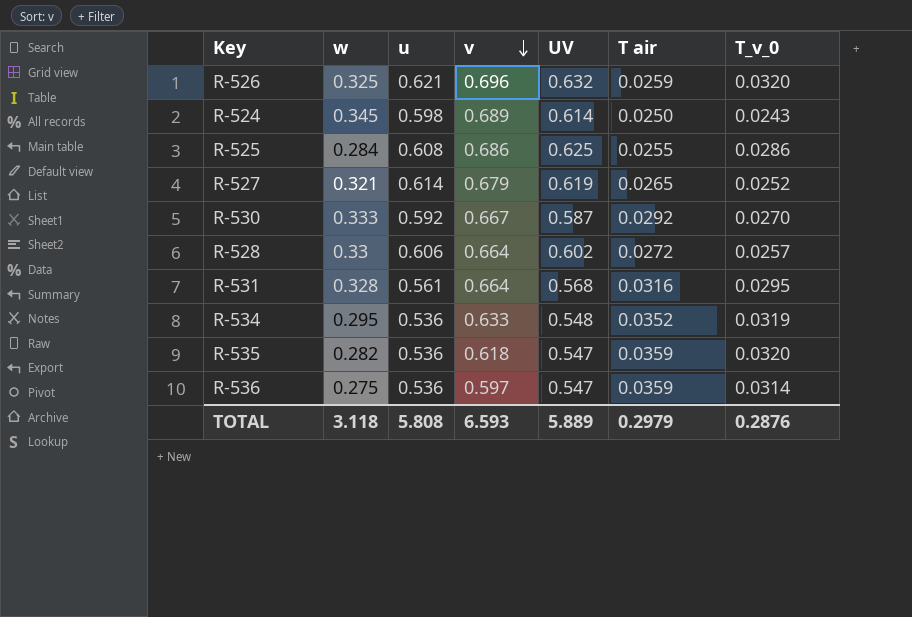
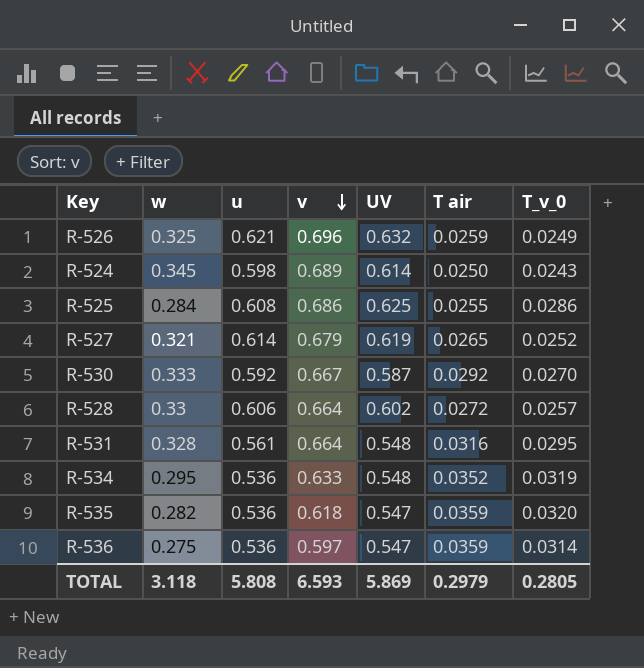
R-526 | T_v_0: 0.0320 -> 0.0249
R-531 | UV: 0.568 -> 0.548
TOTAL | UV: 5.889 -> 5.869
TOTAL | T_v_0: 0.2876 -> 0.2805

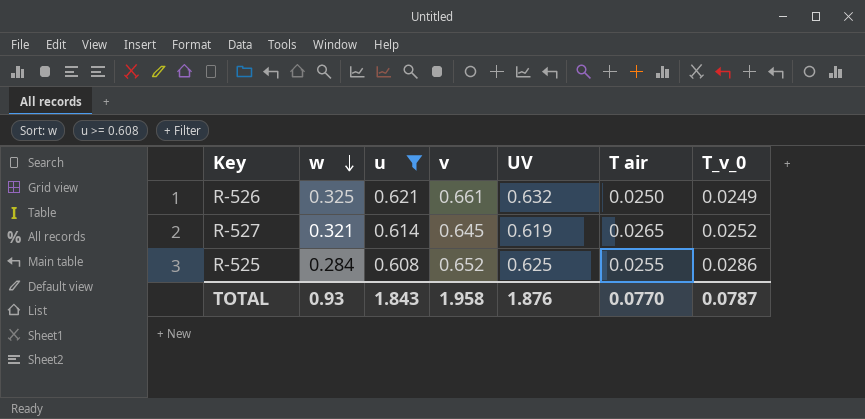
filter: none -> u >= 0.608
row order: v descending -> w descending
R-526 | v: 0.696 -> 0.661
R-526 | T air: 0.0259 -> 0.0250
R-527 | v: 0.679 -> 0.645
R-525 | v: 0.686 -> 0.652
TOTAL | w: 3.118 -> 0.93
TOTAL | u: 5.808 -> 1.843
TOTAL | v: 6.593 -> 1.958
TOTAL | UV: 5.869 -> 1.876
TOTAL | T air: 0.2979 -> 0.0770
TOTAL | T_v_0: 0.2805 -> 0.0787

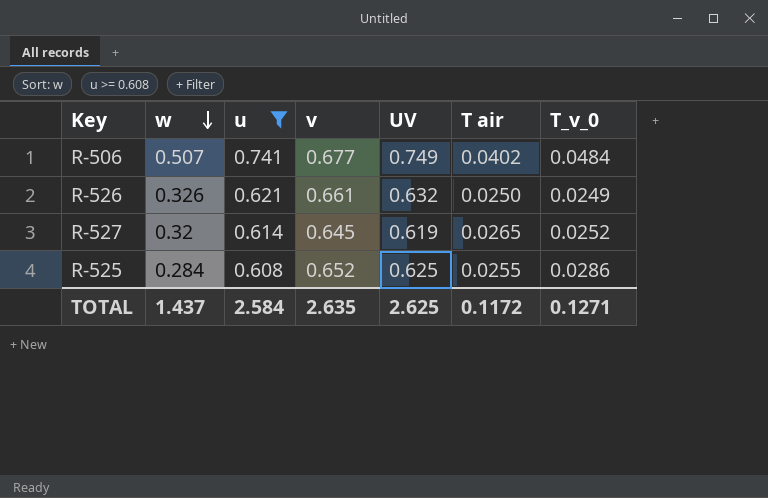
row R-506: none -> 0.507 | 0.741 | 0.677 | 0.749 | 0.0402 | 0.0484
R-526 | w: 0.325 -> 0.326
R-527 | w: 0.321 -> 0.32
TOTAL | w: 0.93 -> 1.437
TOTAL | u: 1.843 -> 2.584
TOTAL | v: 1.958 -> 2.635
TOTAL | UV: 1.876 -> 2.625
TOTAL | T air: 0.0770 -> 0.1172
TOTAL | T_v_0: 0.0787 -> 0.1271

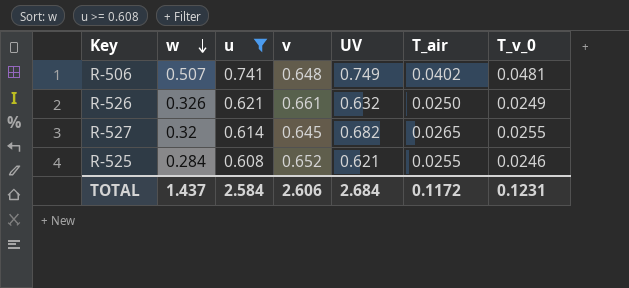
column name: T air -> T_air
R-506 | v: 0.677 -> 0.648
R-506 | T_v_0: 0.0484 -> 0.0481
R-527 | UV: 0.619 -> 0.682
R-527 | T_v_0: 0.0252 -> 0.0255
R-525 | UV: 0.625 -> 0.621
R-525 | T_v_0: 0.0286 -> 0.0246
TOTAL | v: 2.635 -> 2.606
TOTAL | UV: 2.625 -> 2.684
TOTAL | T_v_0: 0.1271 -> 0.1231

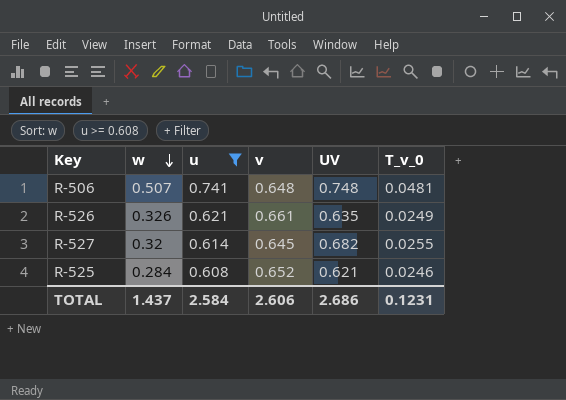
column T_air | position: 6 -> none
R-506 | UV: 0.749 -> 0.748
R-526 | UV: 0.632 -> 0.635
TOTAL | UV: 2.684 -> 2.686

